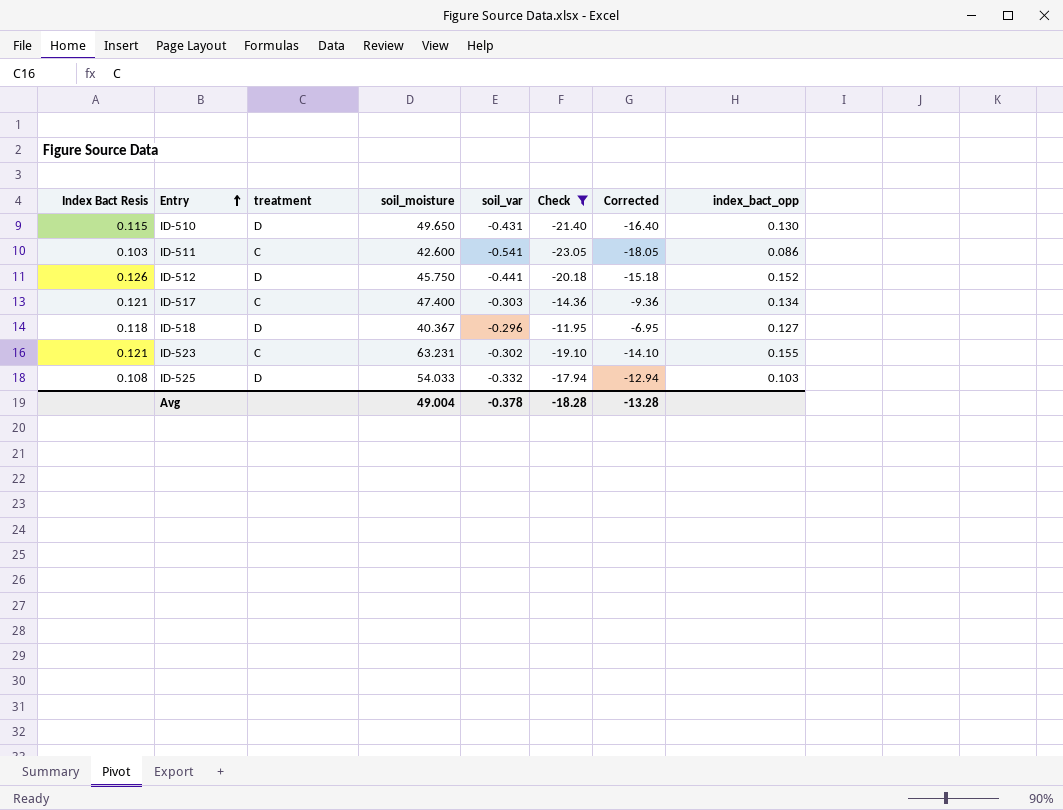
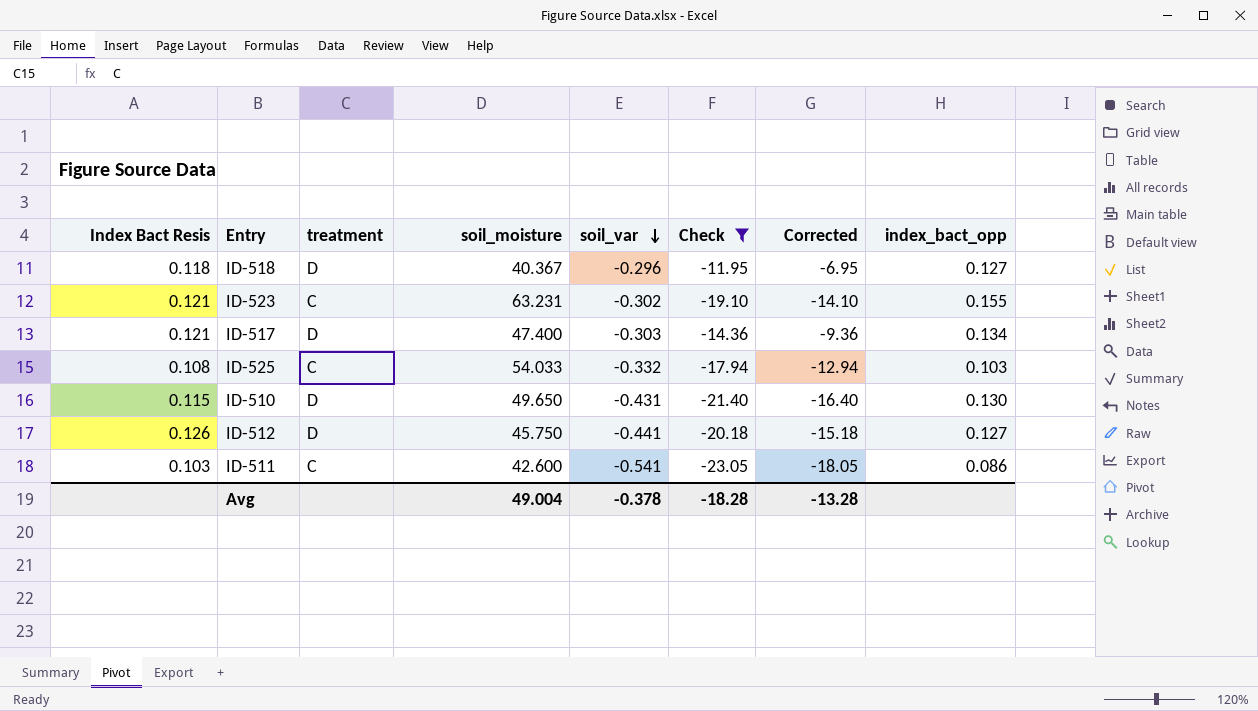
row order: Entry ascending -> soil_var descending
ID-517 | treatment: C -> D
ID-525 | treatment: D -> C
ID-512 | index_bact_opp: 0.152 -> 0.127

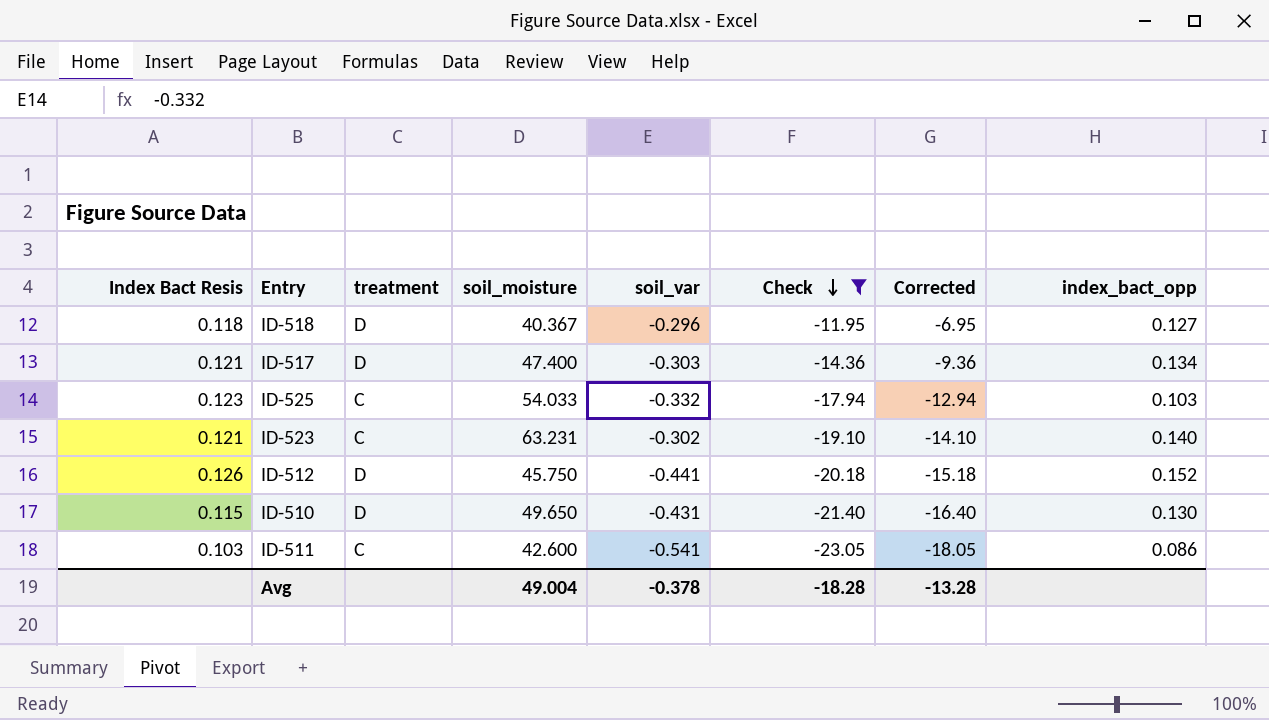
row order: soil_var descending -> Check descending
ID-525 | Index Bact Resis: 0.108 -> 0.123
ID-523 | index_bact_opp: 0.155 -> 0.140
ID-512 | index_bact_opp: 0.127 -> 0.152

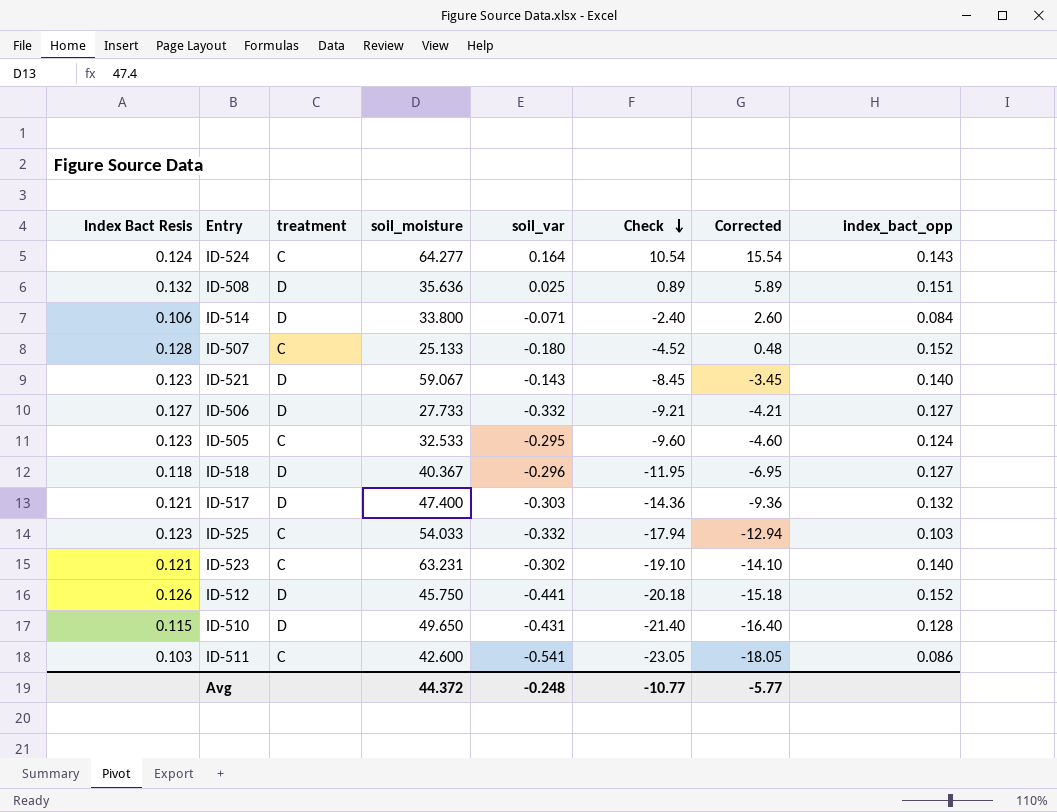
filter: Check <= -11.95 -> none
ID-517 | index_bact_opp: 0.134 -> 0.132
ID-510 | index_bact_opp: 0.130 -> 0.128
Avg | soil_moisture: 49.004 -> 44.372
Avg | soil_var: -0.378 -> -0.248
Avg | Check: -18.28 -> -10.77
Avg | Corrected: -13.28 -> -5.77

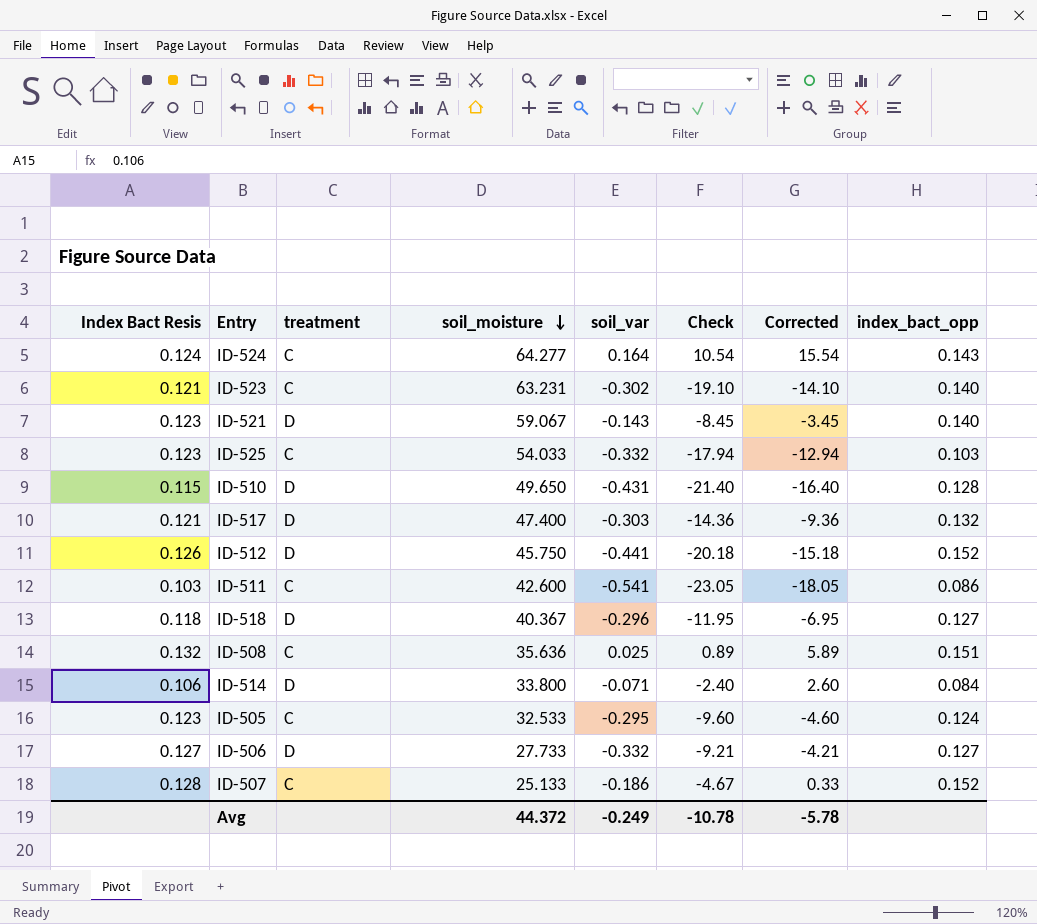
row order: Check descending -> soil_moisture descending
ID-508 | treatment: D -> C
ID-507 | soil_var: -0.180 -> -0.186
ID-507 | Check: -4.52 -> -4.67
ID-507 | Corrected: 0.48 -> 0.33
Avg | soil_var: -0.248 -> -0.249
Avg | Check: -10.77 -> -10.78
Avg | Corrected: -5.77 -> -5.78

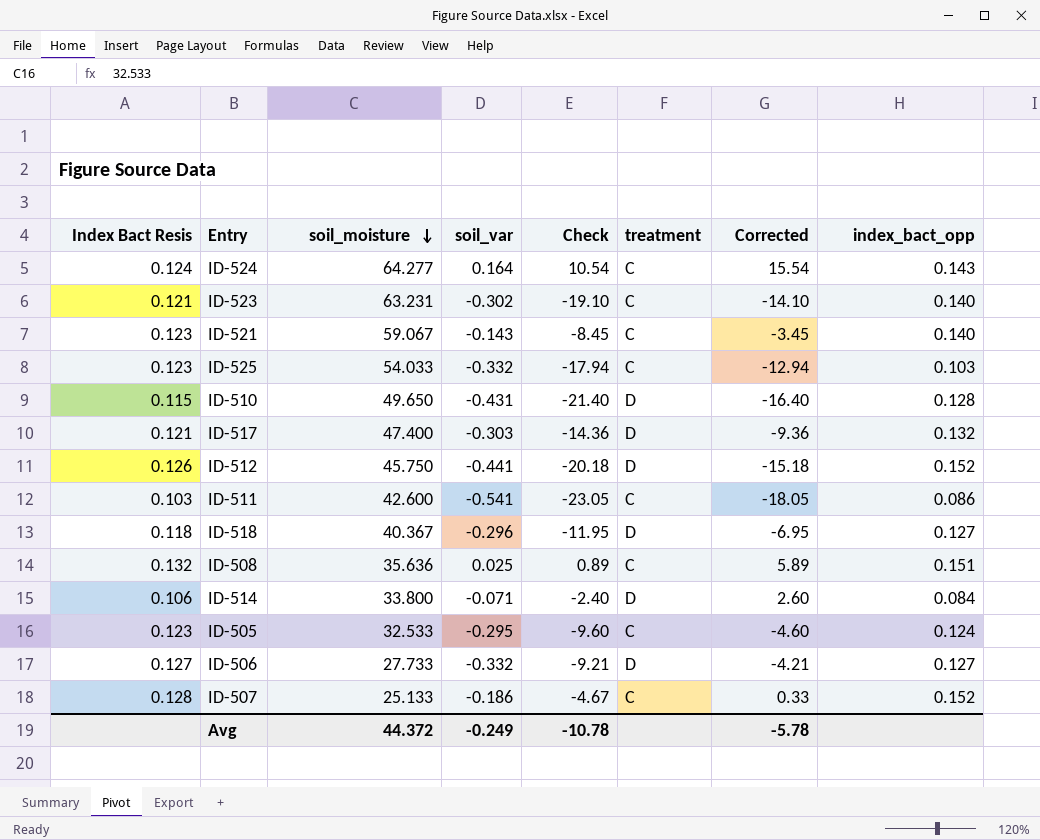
column treatment | position: 3 -> 6
ID-521 | treatment: D -> C

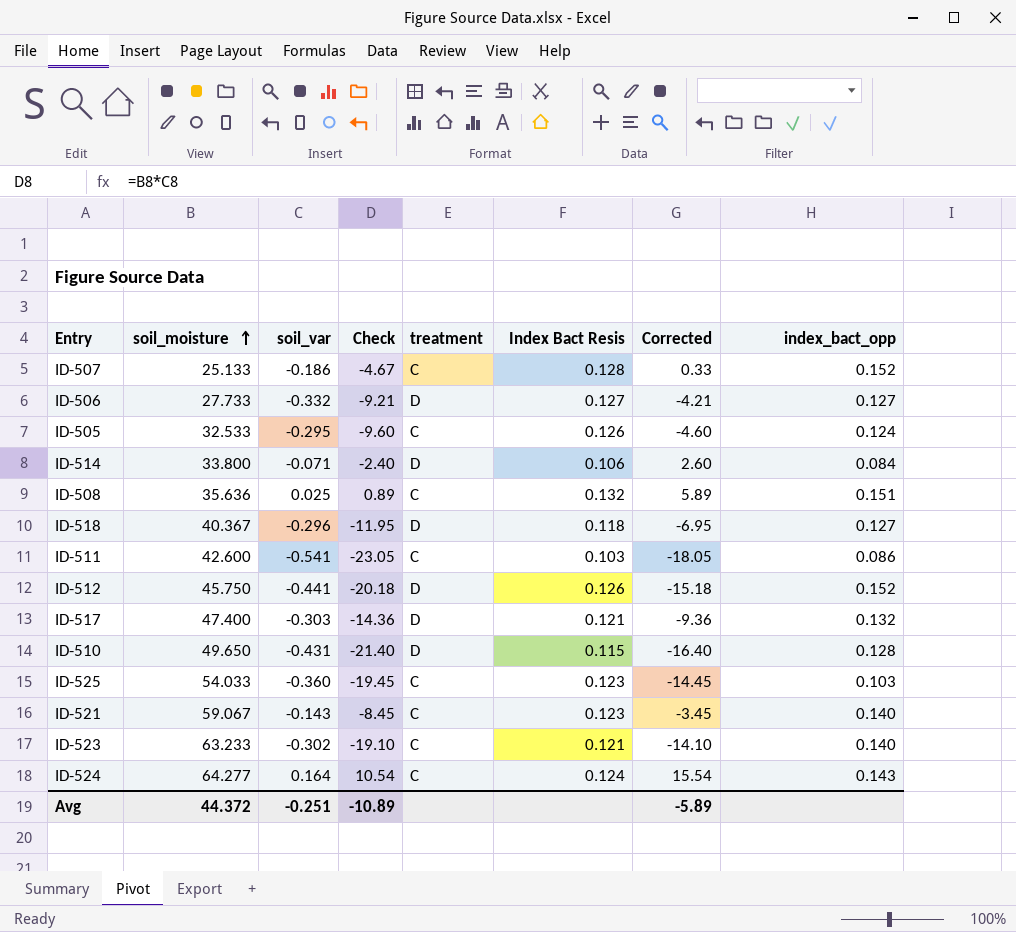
row order: soil_moisture descending -> soil_moisture ascending
column Index Bact Resis | position: 1 -> 6
ID-505 | Index Bact Resis: 0.123 -> 0.126
ID-525 | soil_var: -0.332 -> -0.360
ID-525 | Check: -17.94 -> -19.45
ID-525 | Corrected: -12.94 -> -14.45
ID-523 | soil_moisture: 63.231 -> 63.233
Avg | soil_var: -0.249 -> -0.251
Avg | Check: -10.78 -> -10.89
Avg | Corrected: -5.78 -> -5.89

